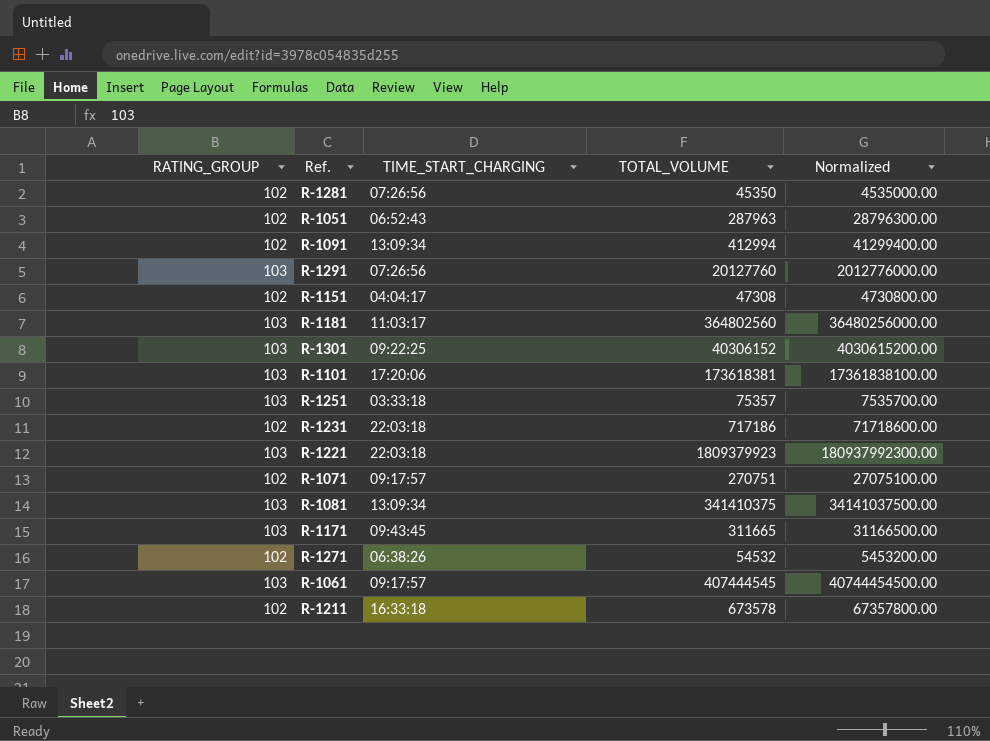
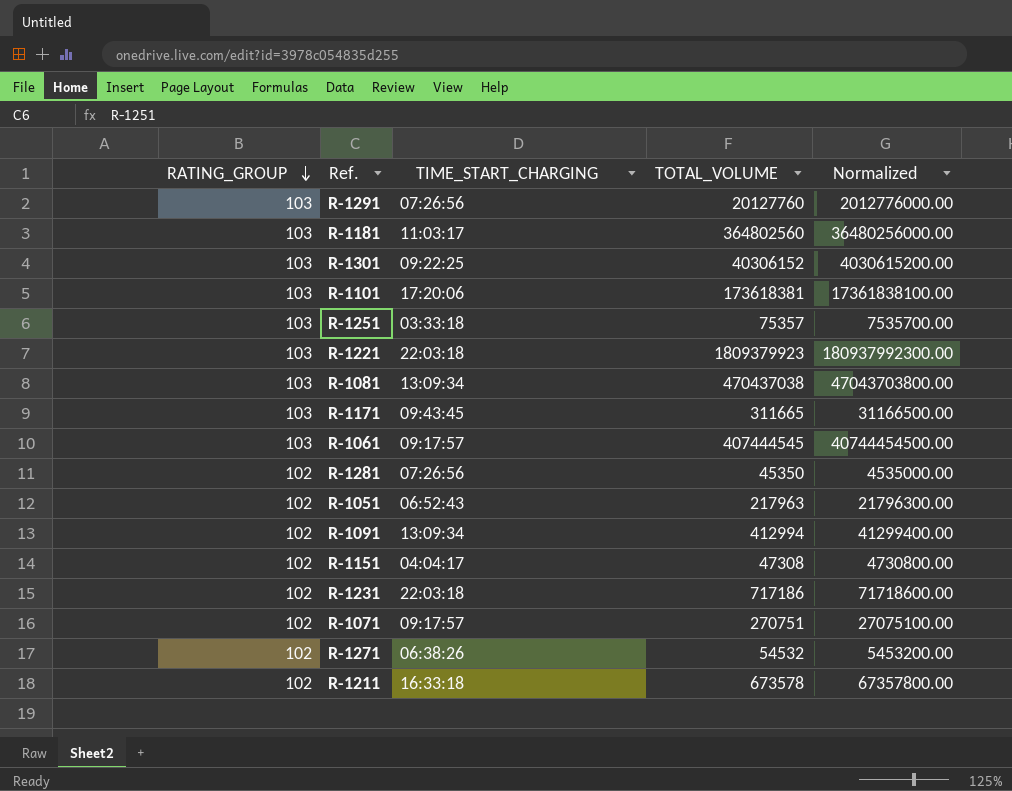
row order: none -> RATING_GROUP descending
R-1081 | TOTAL_VOLUME: 341410375 -> 470437038
R-1081 | Normalized: 34141037500.00 -> 47043703800.00
R-1051 | TOTAL_VOLUME: 287963 -> 217963
R-1051 | Normalized: 28796300.00 -> 21796300.00

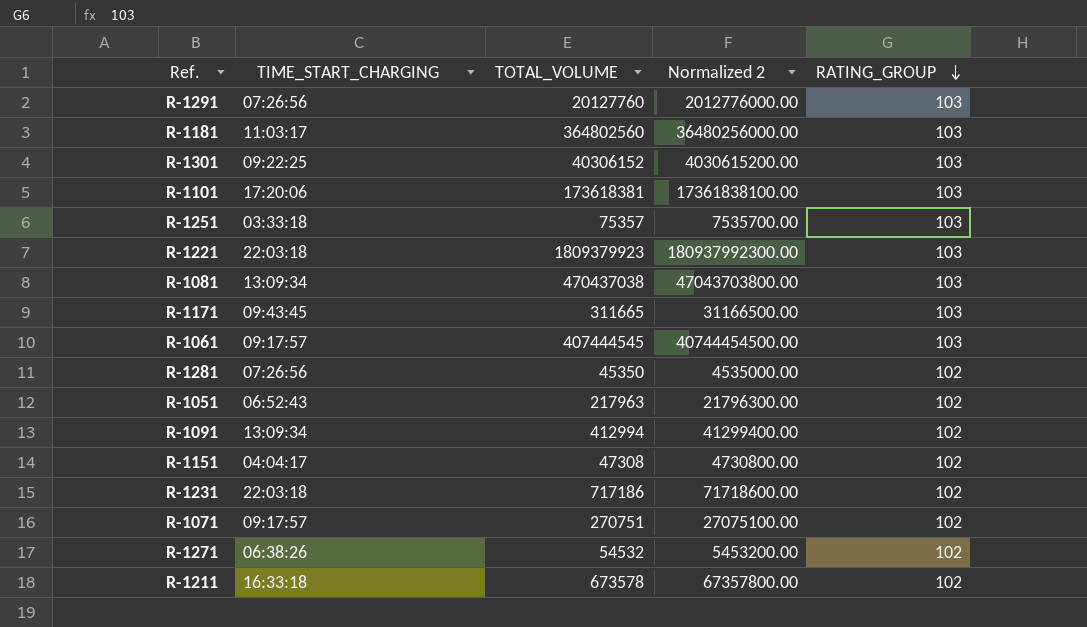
column name: Normalized -> Normalized 2
column RATING_GROUP | position: 1 -> 5

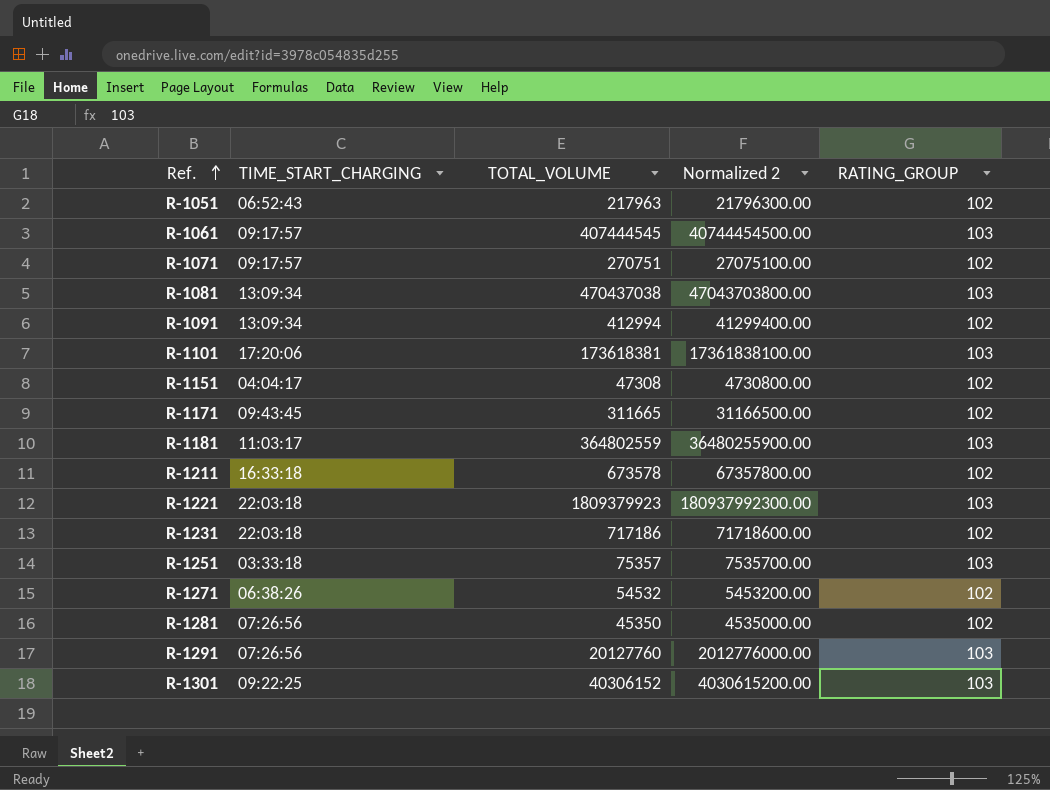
row order: RATING_GROUP descending -> Ref. ascending
R-1171 | RATING_GROUP: 103 -> 102
R-1181 | TOTAL_VOLUME: 364802560 -> 364802559
R-1181 | Normalized 2: 36480256000.00 -> 36480255900.00

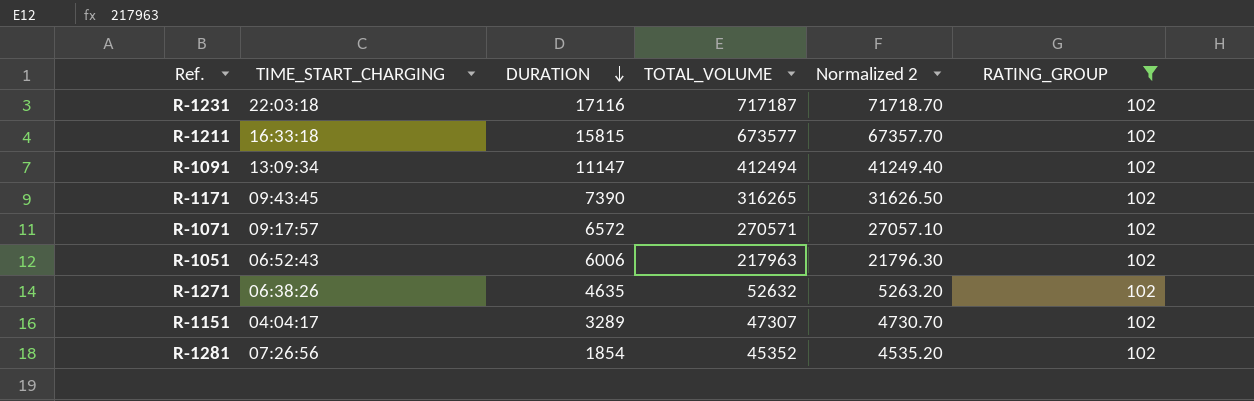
filter: none -> RATING_GROUP = 102
row order: Ref. ascending -> DURATION descending
column DURATION | position: none -> 3
column Normalized 2 | formula: [TOTAL_VOLUME] * 100 -> [TOTAL_VOLUME] * 0.1
R-1231 | TOTAL_VOLUME: 717186 -> 717187
R-1211 | TOTAL_VOLUME: 673578 -> 673577
R-1091 | TOTAL_VOLUME: 412994 -> 412494
R-1171 | TOTAL_VOLUME: 311665 -> 316265
R-1071 | TOTAL_VOLUME: 270751 -> 270571
R-1271 | TOTAL_VOLUME: 54532 -> 52632
R-1151 | TOTAL_VOLUME: 47308 -> 47307
R-1281 | TOTAL_VOLUME: 45350 -> 45352

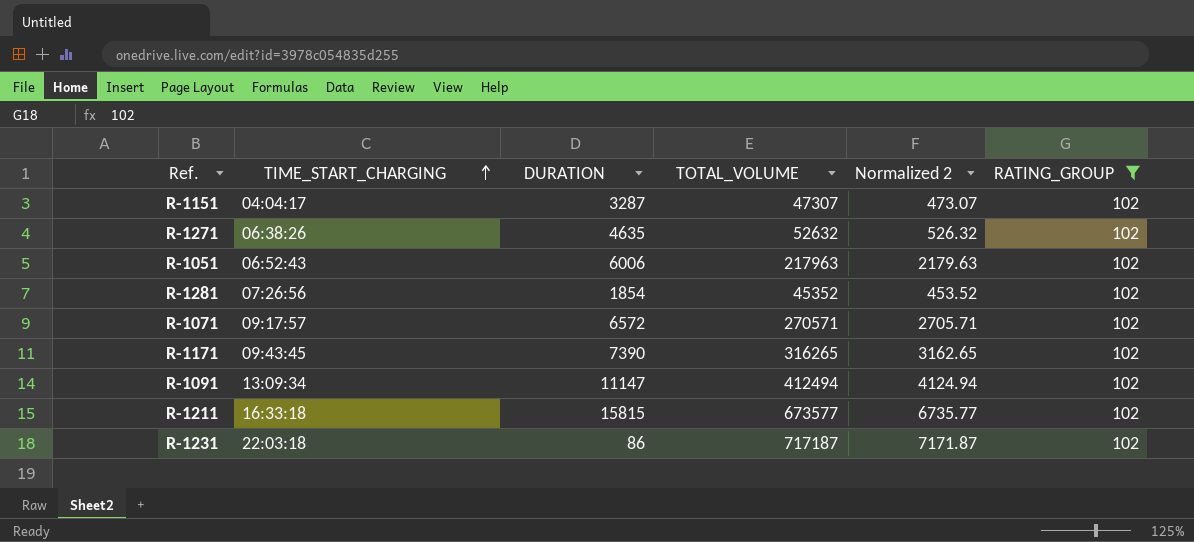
row order: DURATION descending -> TIME_START_CHARGING ascending
column Normalized 2 | formula: [TOTAL_VOLUME] * 0.1 -> [TOTAL_VOLUME] * 0.01
R-1151 | DURATION: 3289 -> 3287
R-1231 | DURATION: 17116 -> 86

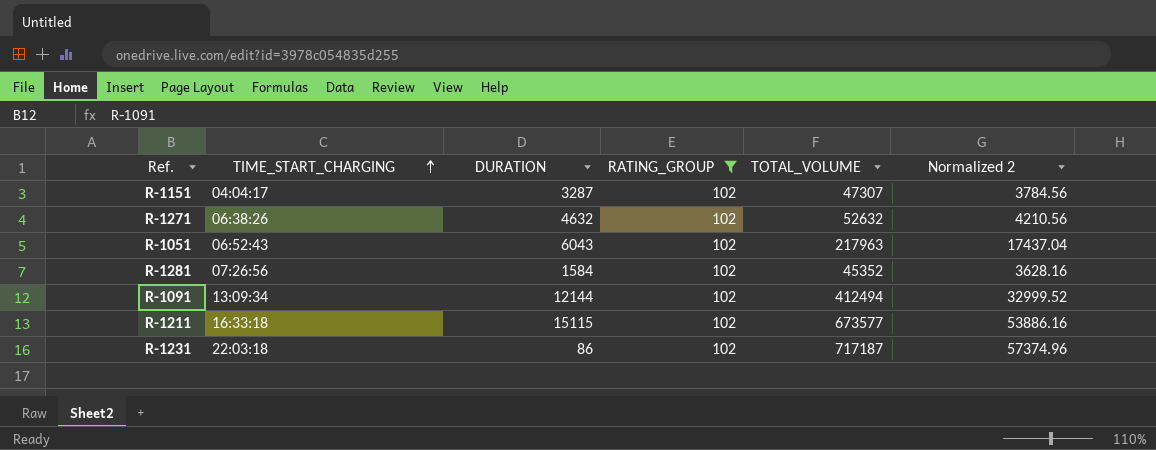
column RATING_GROUP | position: 6 -> 4
column Normalized 2 | formula: [TOTAL_VOLUME] * 0.01 -> [TOTAL_VOLUME] * 0.08
row R-1071: 09:17:57 | 6572 | 270571 | 2705.71 | 102 -> none
row R-1171: 09:43:45 | 7390 | 316265 | 3162.65 | 102 -> none
R-1271 | DURATION: 4635 -> 4632
R-1051 | DURATION: 6006 -> 6043
R-1281 | DURATION: 1854 -> 1584
R-1091 | DURATION: 11147 -> 12144
R-1211 | DURATION: 15815 -> 15115

